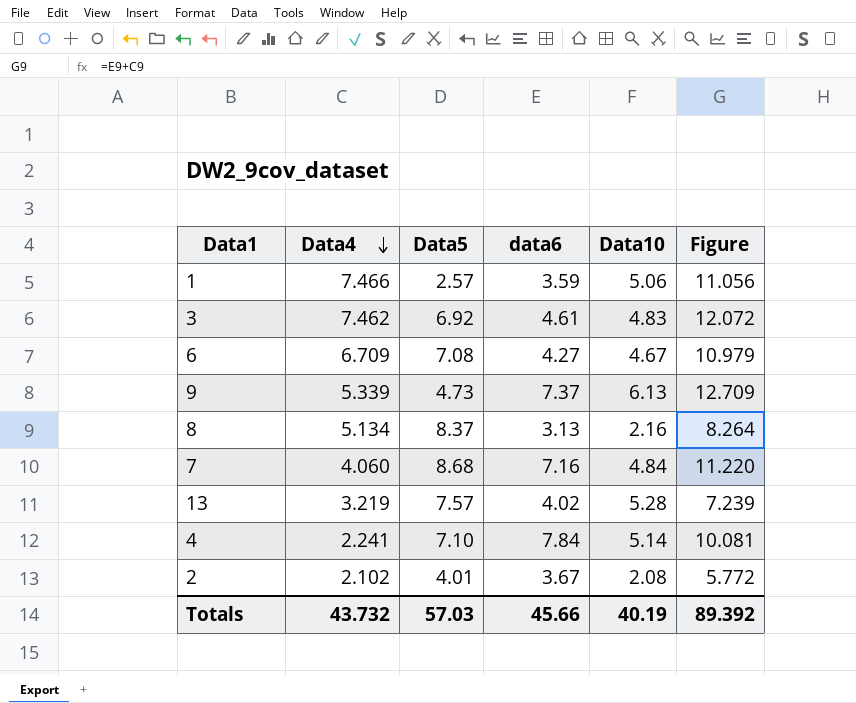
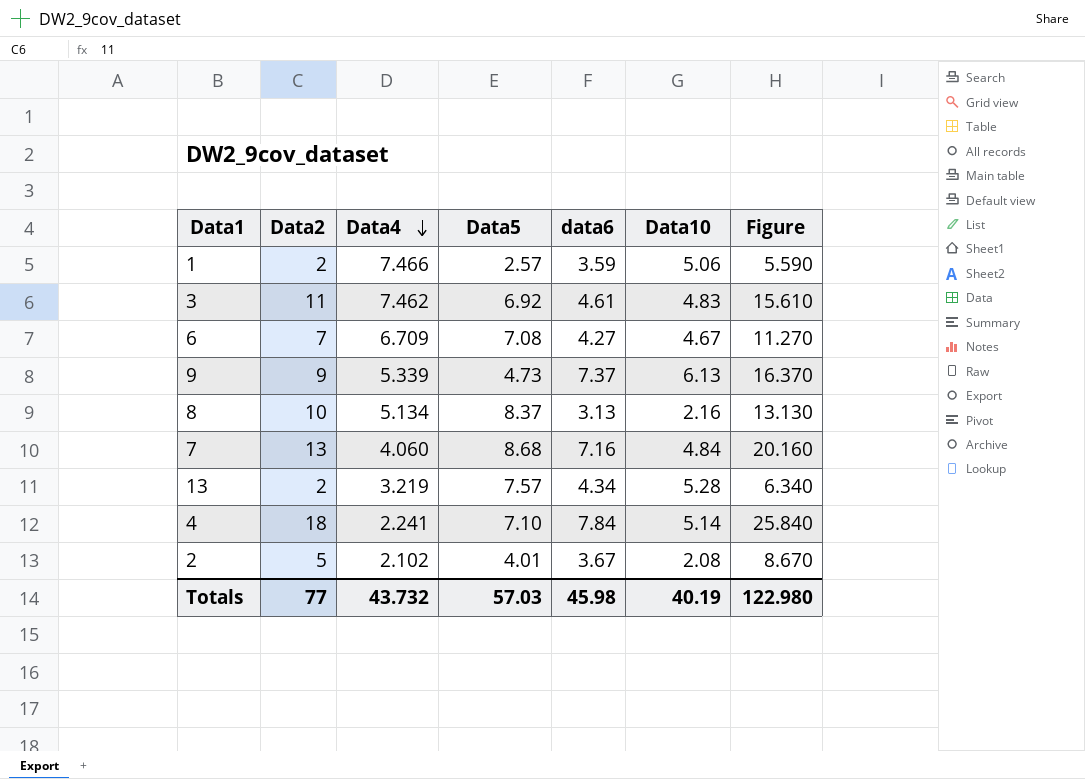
column Data2 | position: none -> 2
column Figure | formula: [Data4] + [data6] -> [Data2] + [data6]
13 | data6: 4.02 -> 4.34
Totals | data6: 45.66 -> 45.98
Totals | Figure: 89.392 -> 122.980

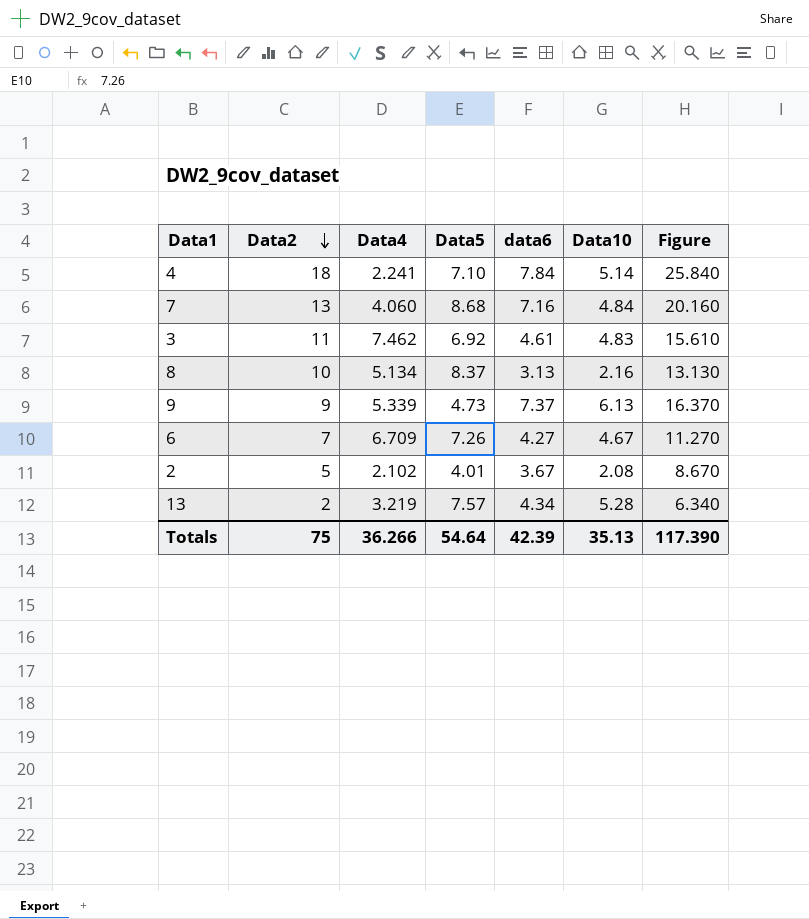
row order: Data4 descending -> Data2 descending
row 1: 2 | 7.466 | 2.57 | 3.59 | 5.06 | 5.590 -> none
6 | Data5: 7.08 -> 7.26
Totals | Data2: 77 -> 75
Totals | Data4: 43.732 -> 36.266
Totals | Data5: 57.03 -> 54.64
Totals | data6: 45.98 -> 42.39
Totals | Data10: 40.19 -> 35.13
Totals | Figure: 122.980 -> 117.390

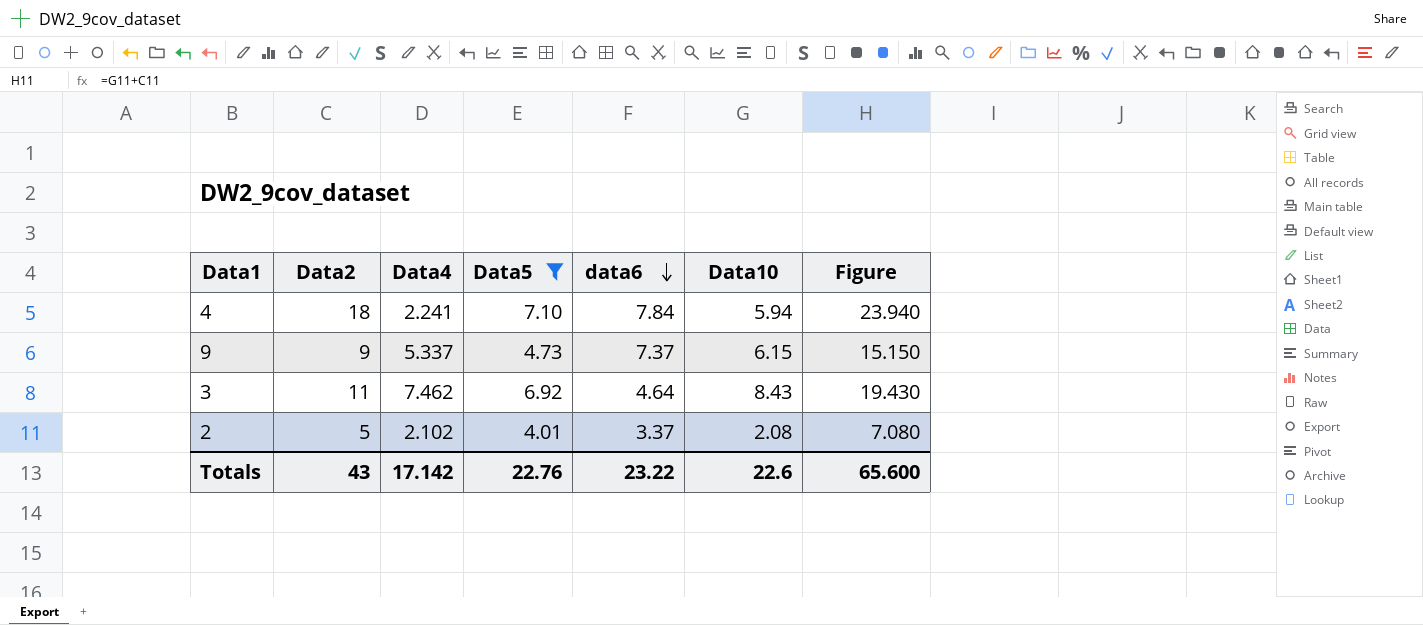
filter: none -> Data5 <= 7.10
row order: Data2 descending -> data6 descending
column Figure | formula: [Data2] + [data6] -> [Data2] + [Data10]
4 | Data10: 5.14 -> 5.94
9 | Data4: 5.339 -> 5.337
9 | Data10: 6.13 -> 6.15
3 | data6: 4.61 -> 4.64
3 | Data10: 4.83 -> 8.43
2 | data6: 3.67 -> 3.37
Totals | Data2: 75 -> 43
Totals | Data4: 36.266 -> 17.142
Totals | Data5: 54.64 -> 22.76
Totals | data6: 42.39 -> 23.22
Totals | Data10: 35.13 -> 22.6
Totals | Figure: 117.390 -> 65.600

